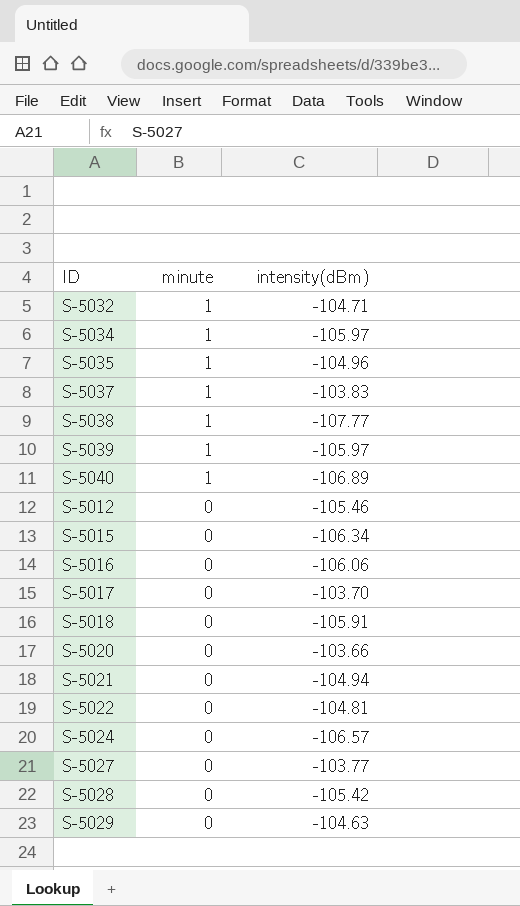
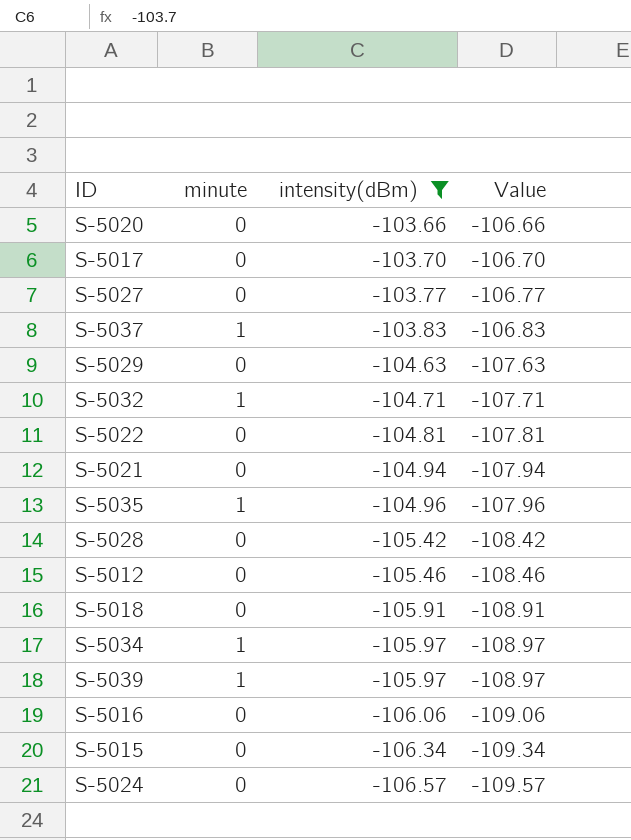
filter: none -> intensity(dBm) >= -106.57
row order: minute descending -> intensity(dBm) descending
column Value | formula: none -> [intensity(dBm)] - 3

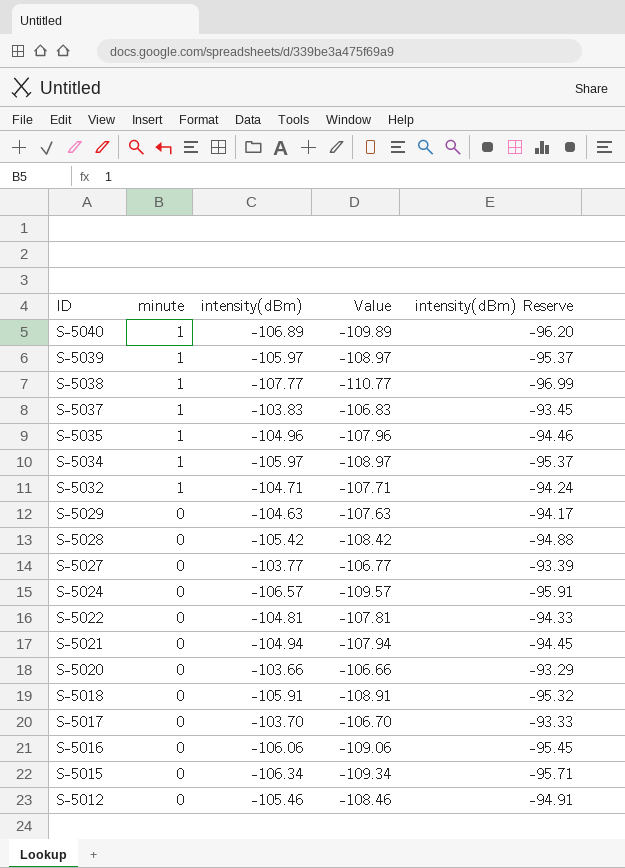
filter: intensity(dBm) >= -106.57 -> none
row order: intensity(dBm) descending -> ID descending
column intensity(dBm) Reserve | formula: none -> [intensity(dBm)] * 0.9

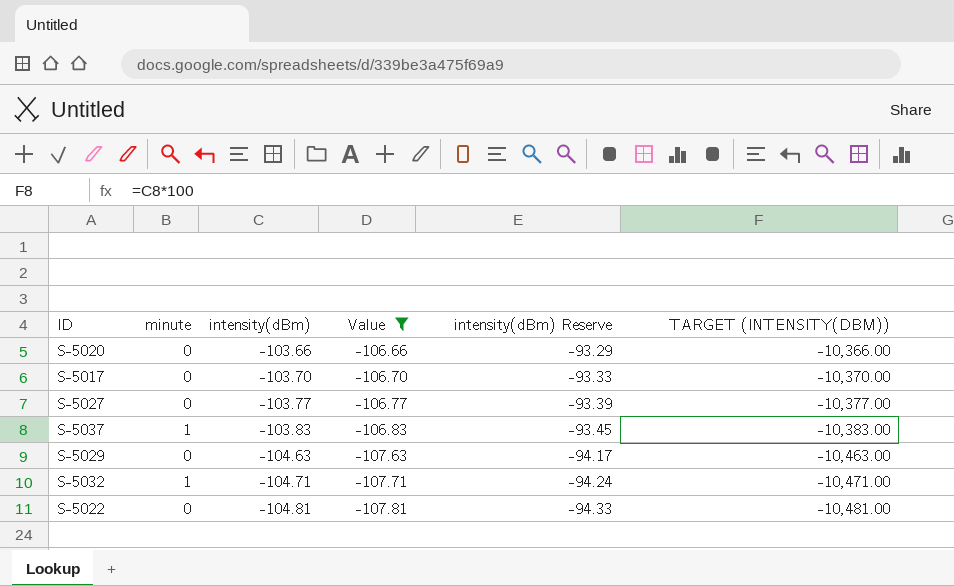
filter: none -> Value >= -107.81
row order: ID descending -> intensity(dBm) descending
column TARGET (INTENSITY(DBM)) | formula: none -> [intensity(dBm)] * 100

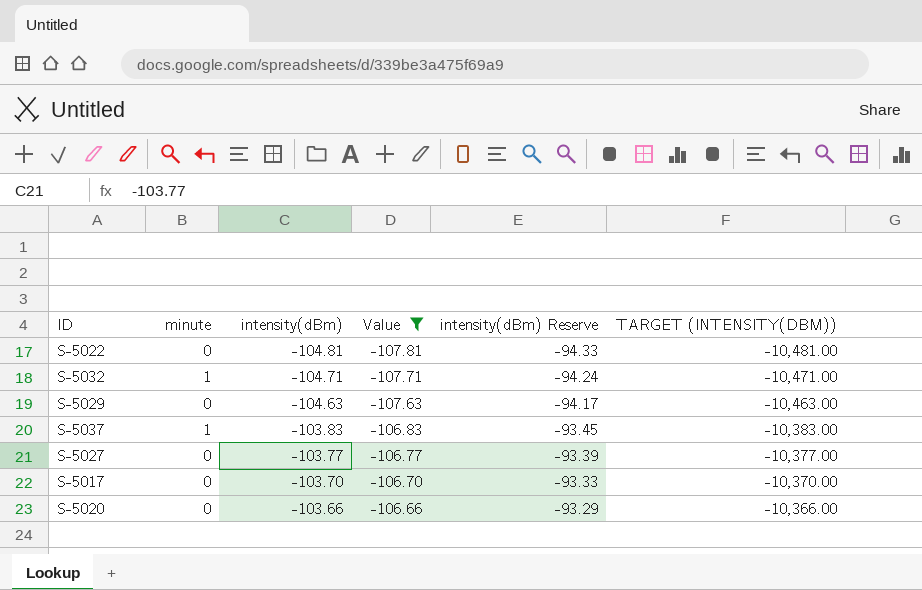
row order: intensity(dBm) descending -> intensity(dBm) ascending

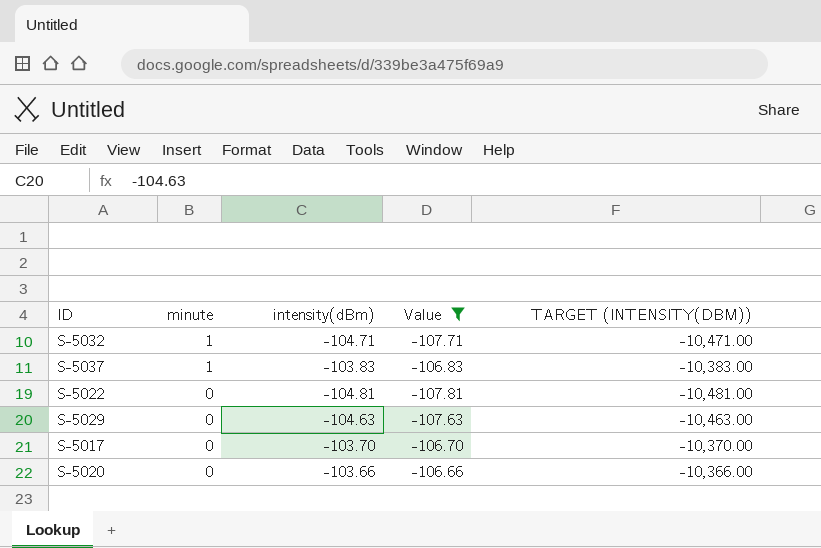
row order: intensity(dBm) ascending -> minute descending
column intensity(dBm) Reserve | formula: [intensity(dBm)] * 0.9 -> none
row S-5027: 0 | -103.77 | -106.77 | -93.39 | -10,377.00 -> none

